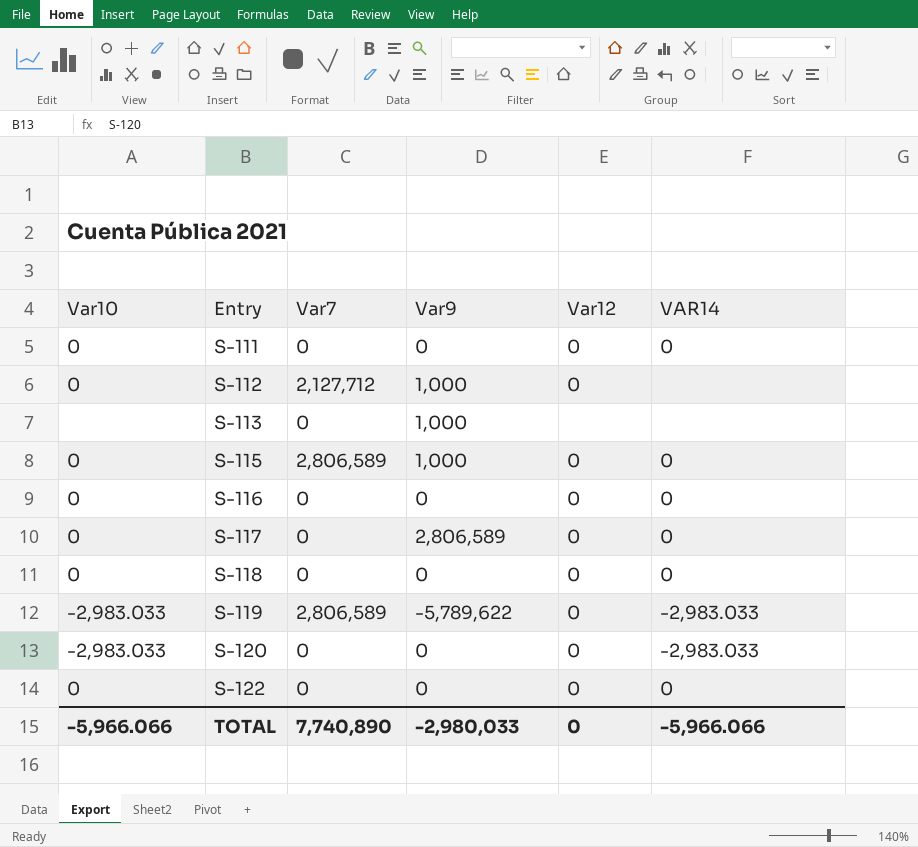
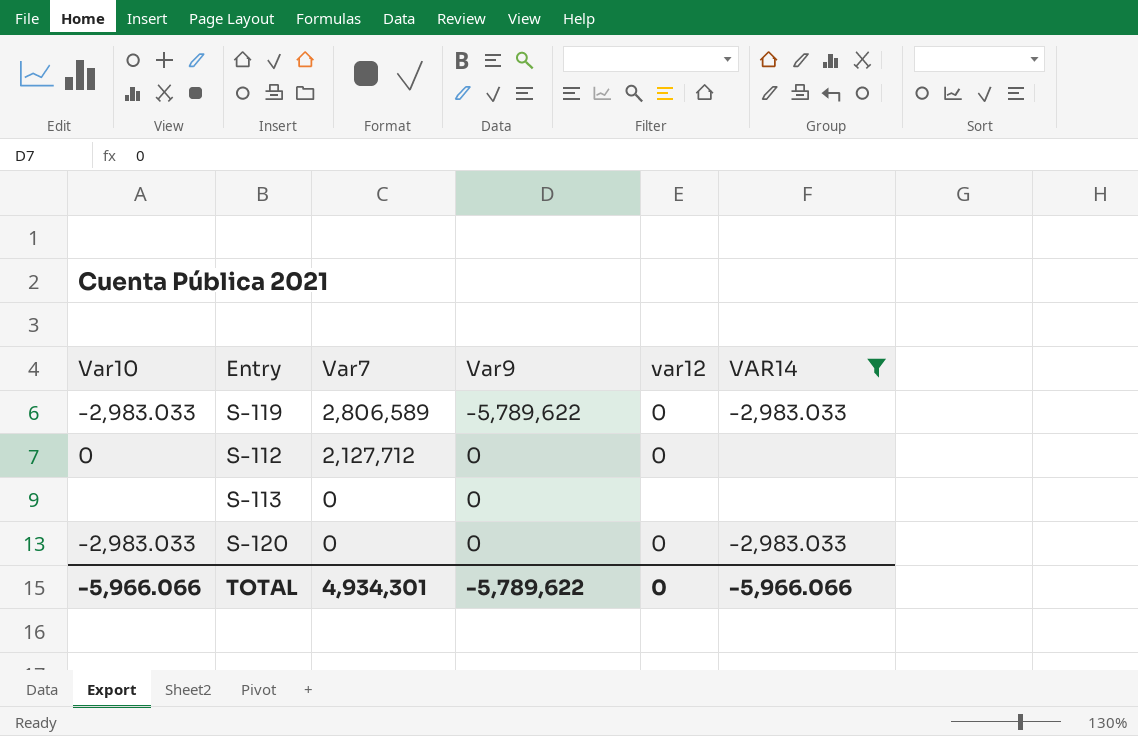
filter: none -> VAR14 != 0
row order: Entry ascending -> Var7 descending
column name: Var12 -> var12
S-112 | Var9: 1,000 -> 0
S-113 | Var9: 1,000 -> 0
TOTAL | Var7: 7,740,890 -> 4,934,301
TOTAL | Var9: -2,980,033 -> -5,789,622

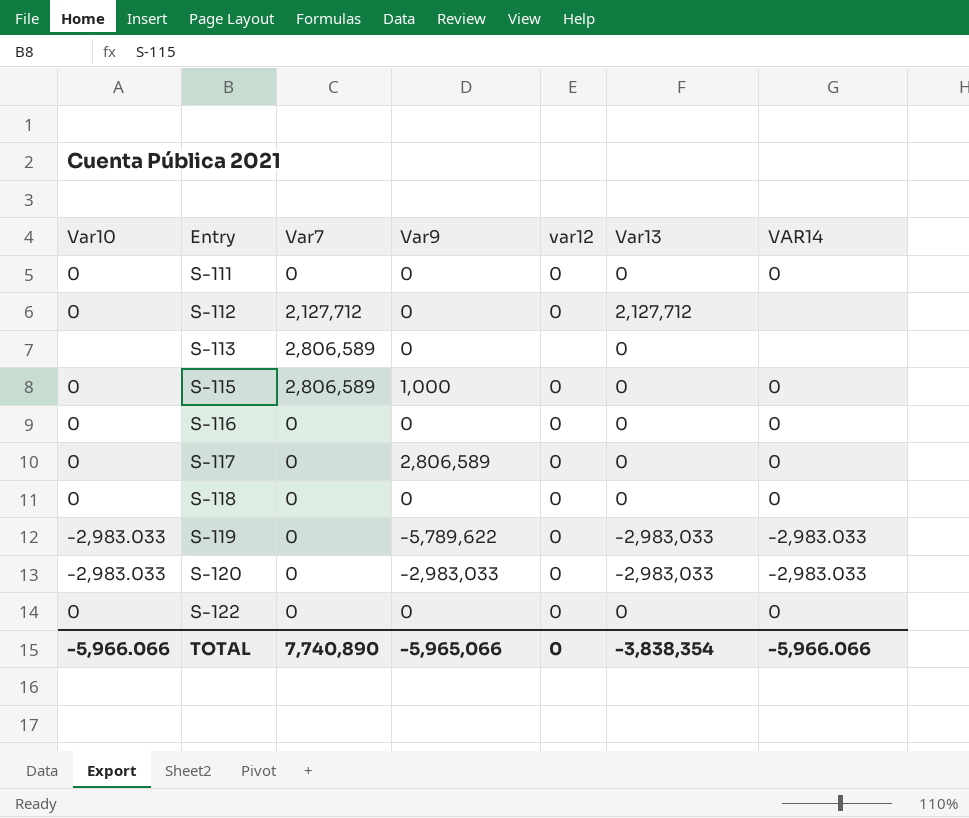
filter: VAR14 != 0 -> none
row order: Var7 descending -> Entry ascending
column Var13 | position: none -> 6
S-113 | Var7: 0 -> 2,806,589
S-119 | Var7: 2,806,589 -> 0
S-120 | Var9: 0 -> -2,983,033
TOTAL | Var7: 4,934,301 -> 7,740,890
TOTAL | Var9: -5,789,622 -> -5,965,066

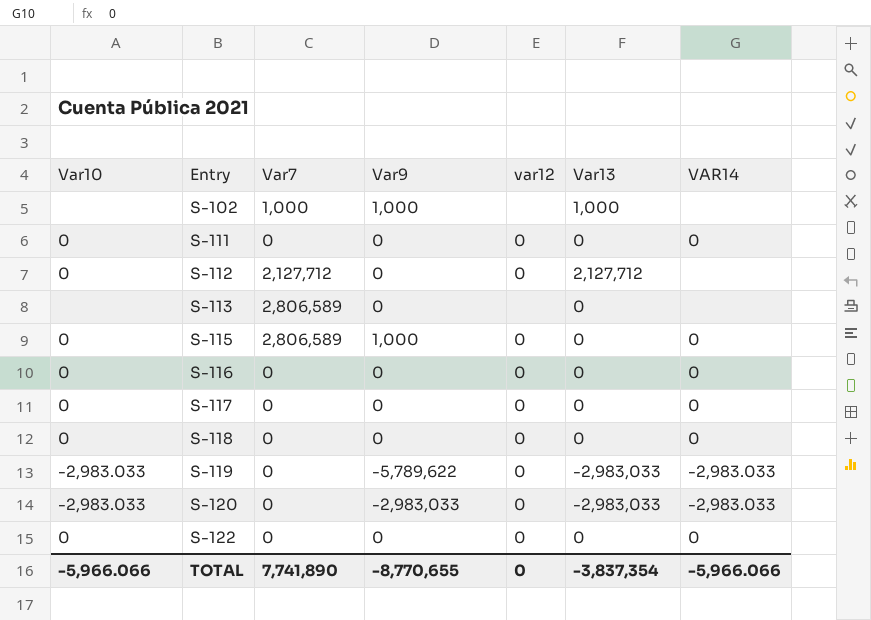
row S-102: none -> none | 1,000 | 1,000 | none | 1,000 | none
S-117 | Var9: 2,806,589 -> 0
TOTAL | Var7: 7,740,890 -> 7,741,890
TOTAL | Var9: -5,965,066 -> -8,770,655
TOTAL | Var13: -3,838,354 -> -3,837,354

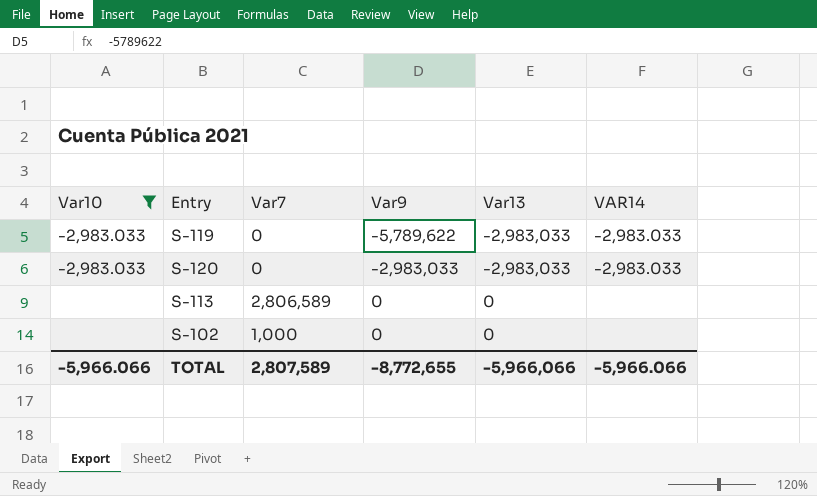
filter: none -> Var10 != 0
row order: Entry ascending -> Var9 ascending
column var12 | position: 5 -> none
S-102 | Var9: 1,000 -> 0
S-102 | Var13: 1,000 -> 0
TOTAL | Var7: 7,741,890 -> 2,807,589
TOTAL | Var9: -8,770,655 -> -8,772,655
TOTAL | Var13: -3,837,354 -> -5,966,066

